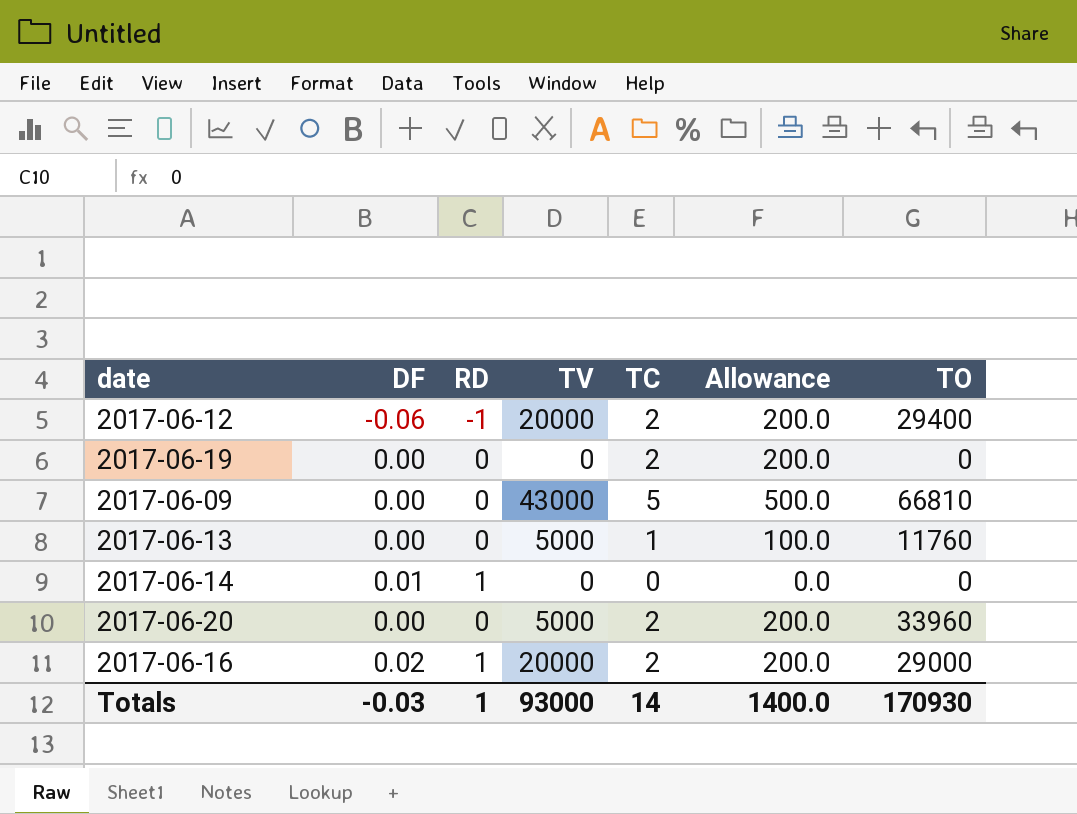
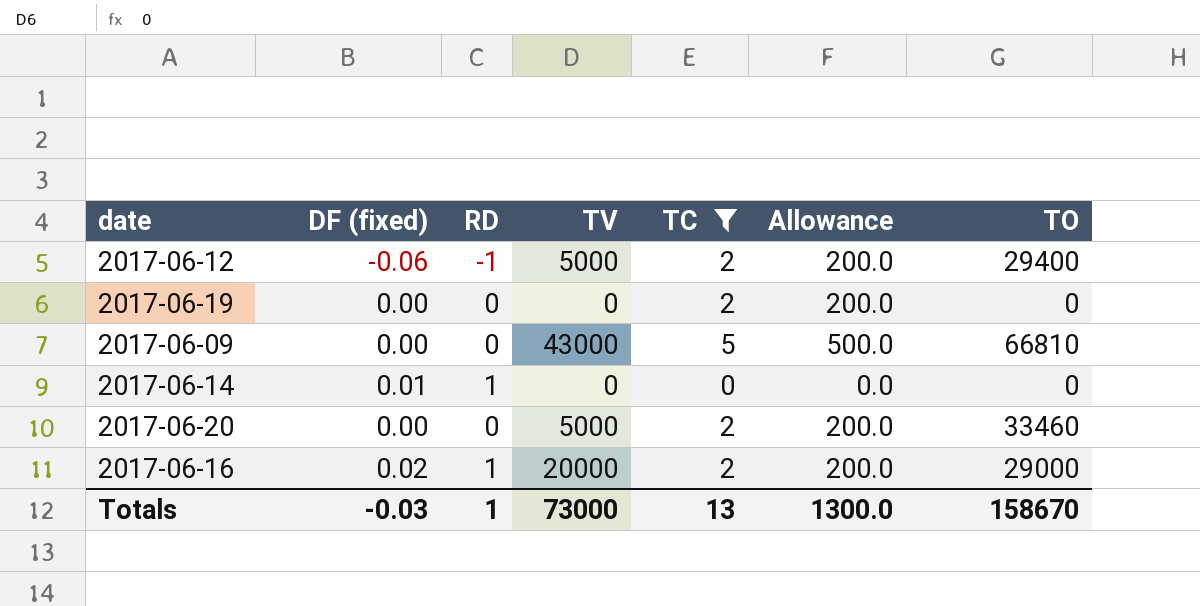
filter: none -> TC != 1
column name: DF -> DF (fixed)
2017-06-12 | TV: 20000 -> 5000
2017-06-20 | TO: 33960 -> 33460
Totals | TV: 93000 -> 73000
Totals | TC: 14 -> 13
Totals | Allowance: 1400.0 -> 1300.0
Totals | TO: 170930 -> 158670

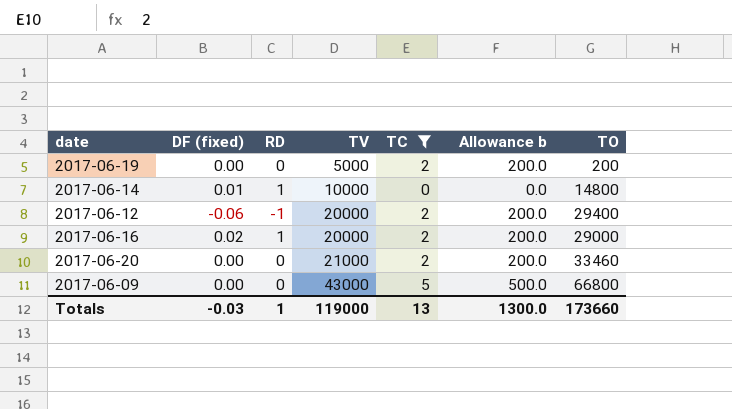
row order: none -> TV ascending
column name: Allowance -> Allowance b
2017-06-19 | TV: 0 -> 5000
2017-06-19 | TO: 0 -> 200
2017-06-14 | TV: 0 -> 10000
2017-06-14 | TO: 0 -> 14800
2017-06-12 | TV: 5000 -> 20000
2017-06-20 | TV: 5000 -> 21000
2017-06-09 | TO: 66810 -> 66800
Totals | TV: 73000 -> 119000
Totals | TO: 158670 -> 173660

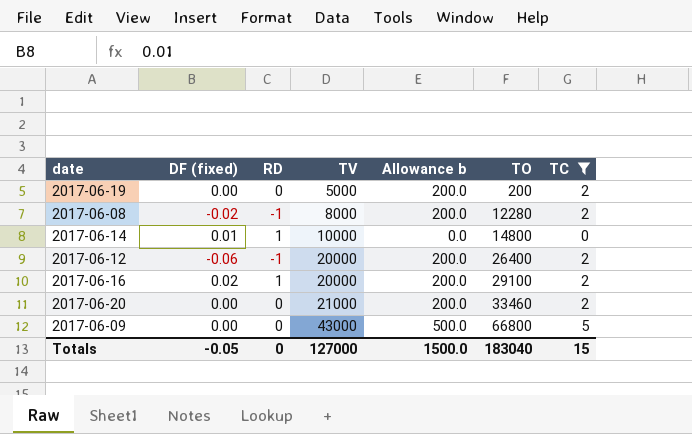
column TC | position: 5 -> 7
row 2017-06-08: none -> -0.02 | -1 | 8000 | 200.0 | 12280 | 2
2017-06-12 | TO: 29400 -> 26400
2017-06-16 | TO: 29000 -> 29100
Totals | DF (fixed): -0.03 -> -0.05
Totals | RD: 1 -> 0
Totals | TV: 119000 -> 127000
Totals | Allowance b: 1300.0 -> 1500.0
Totals | TO: 173660 -> 183040
Totals | TC: 13 -> 15

